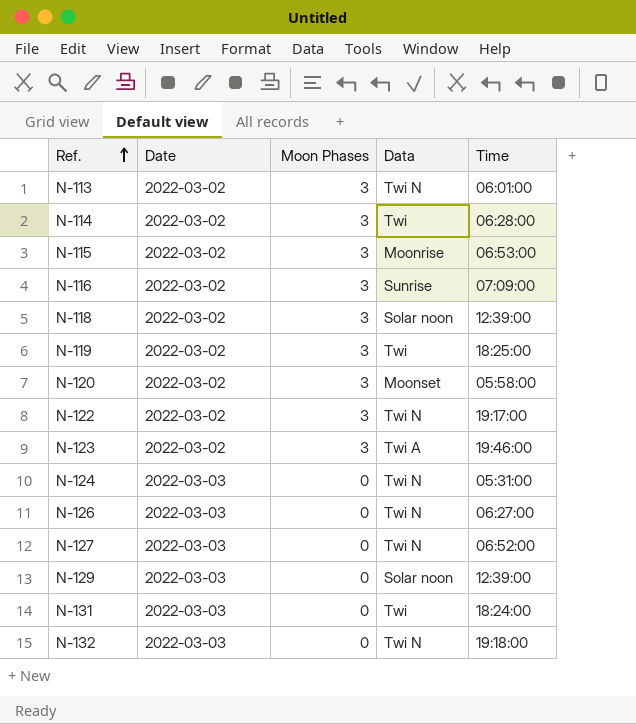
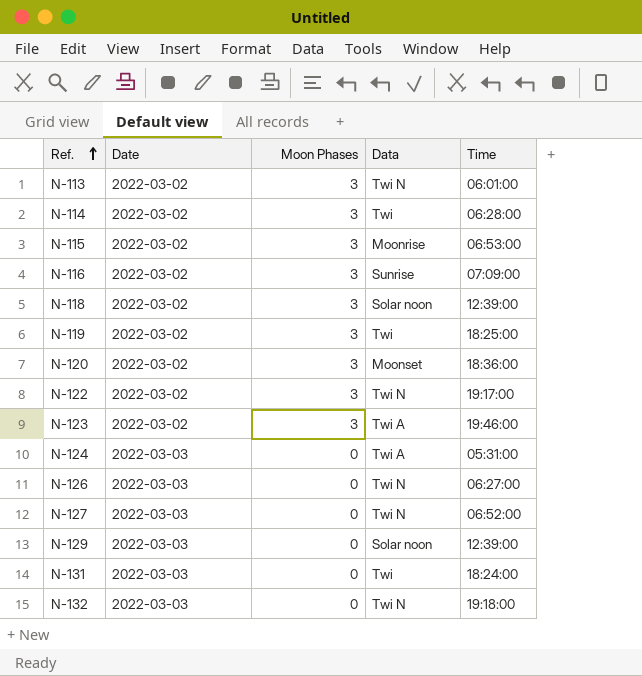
N-120 | Time: 05:58:00 -> 18:36:00
N-124 | Data: Twi N -> Twi A

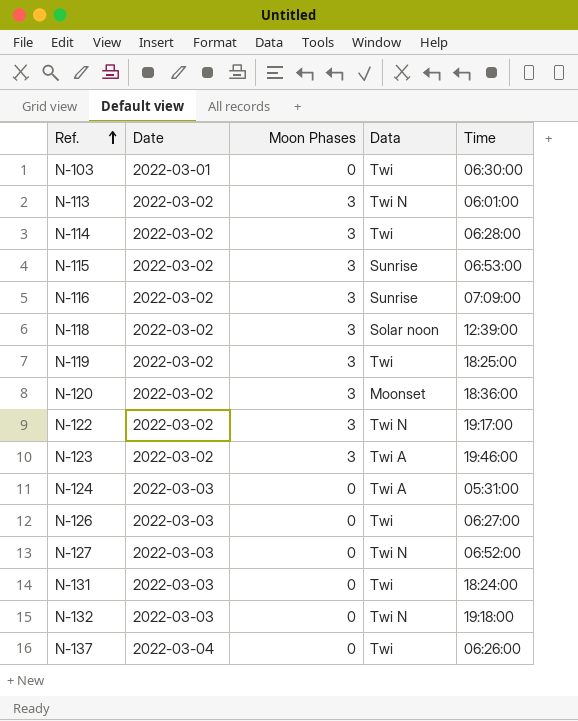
row N-129: 2022-03-03 | 0 | Solar noon | 12:39:00 -> none
row N-103: none -> 2022-03-01 | 0 | Twi | 06:30:00
N-115 | Data: Moonrise -> Sunrise
N-126 | Data: Twi N -> Twi
row N-137: none -> 2022-03-04 | 0 | Twi | 06:26:00

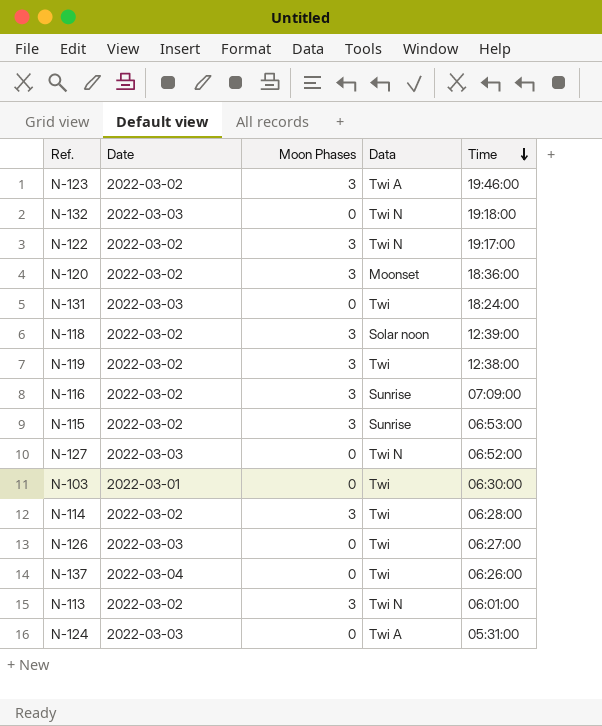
row order: Ref. ascending -> Time descending
N-119 | Time: 18:25:00 -> 12:38:00

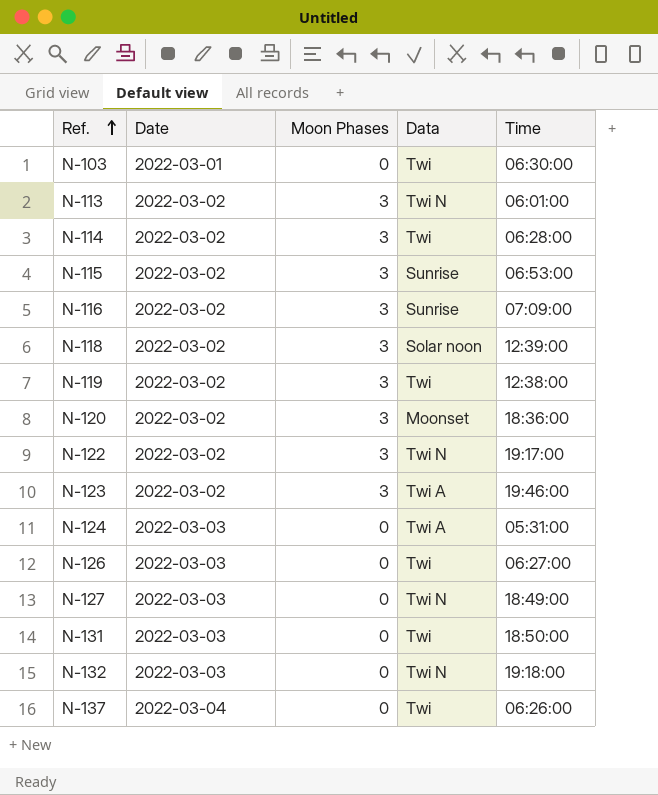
row order: Time descending -> Ref. ascending
N-127 | Time: 06:52:00 -> 18:49:00
N-131 | Time: 18:24:00 -> 18:50:00

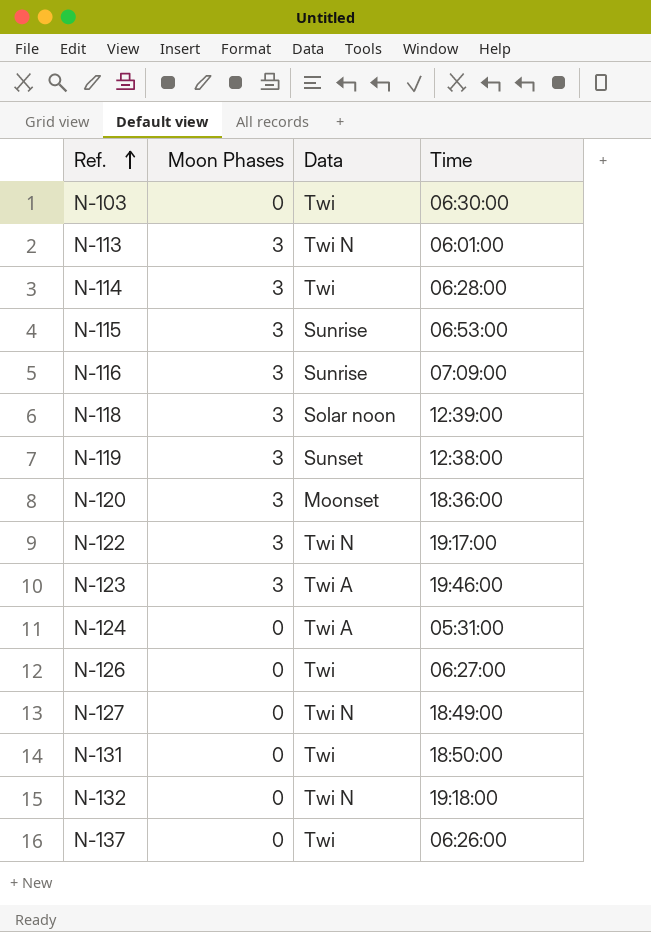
column Date | position: 2 -> none
N-119 | Data: Twi -> Sunset

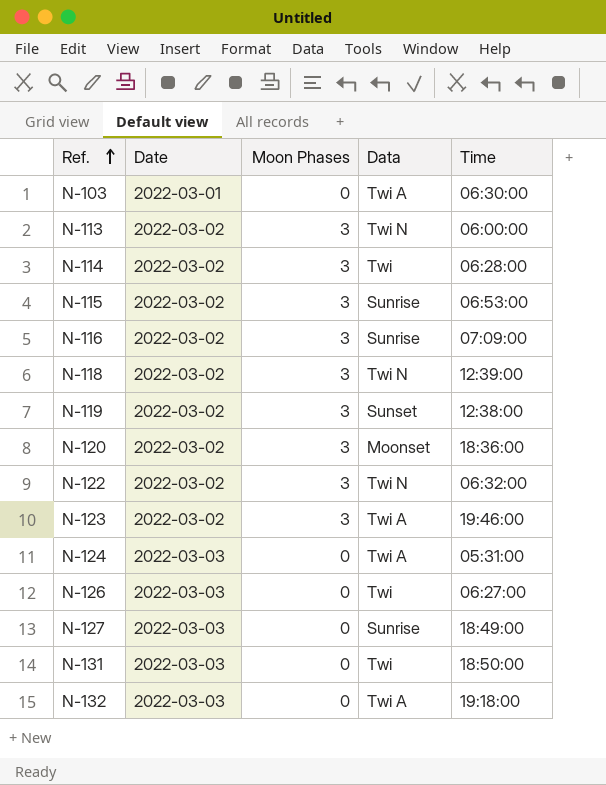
column Date | position: none -> 2
row N-137: 0 | Twi | 06:26:00 -> none
N-103 | Data: Twi -> Twi A
N-113 | Time: 06:01:00 -> 06:00:00
N-118 | Data: Solar noon -> Twi N
N-122 | Time: 19:17:00 -> 06:32:00
N-127 | Data: Twi N -> Sunrise
N-132 | Data: Twi N -> Twi A

